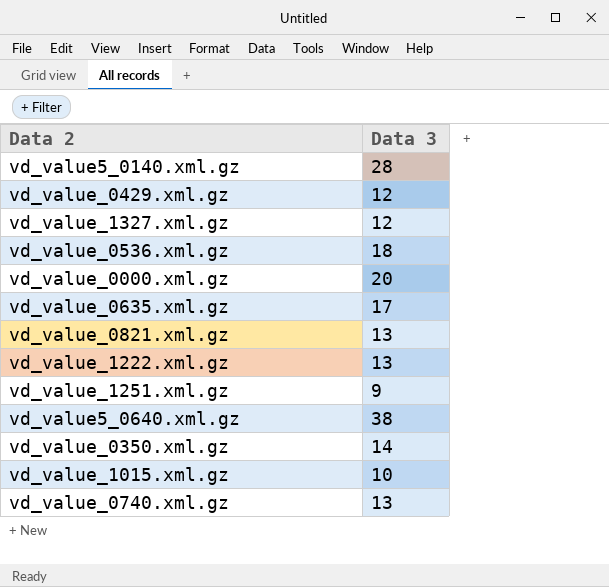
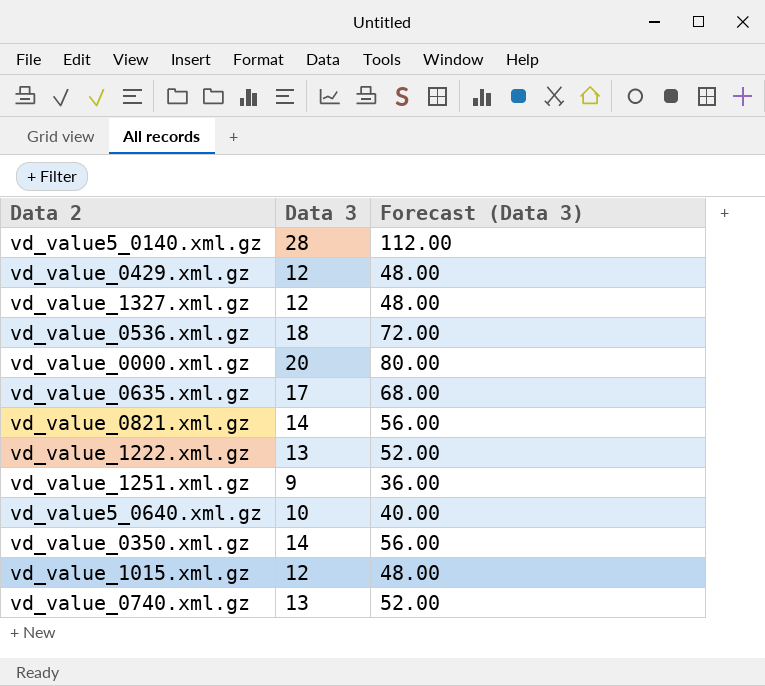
column Forecast (Data 3) | formula: none -> [Data 3] * 4
vd_value_0821.xml.gz | Data 3: 13 -> 14
vd_value5_0640.xml.gz | Data 3: 38 -> 10
vd_value_1015.xml.gz | Data 3: 10 -> 12

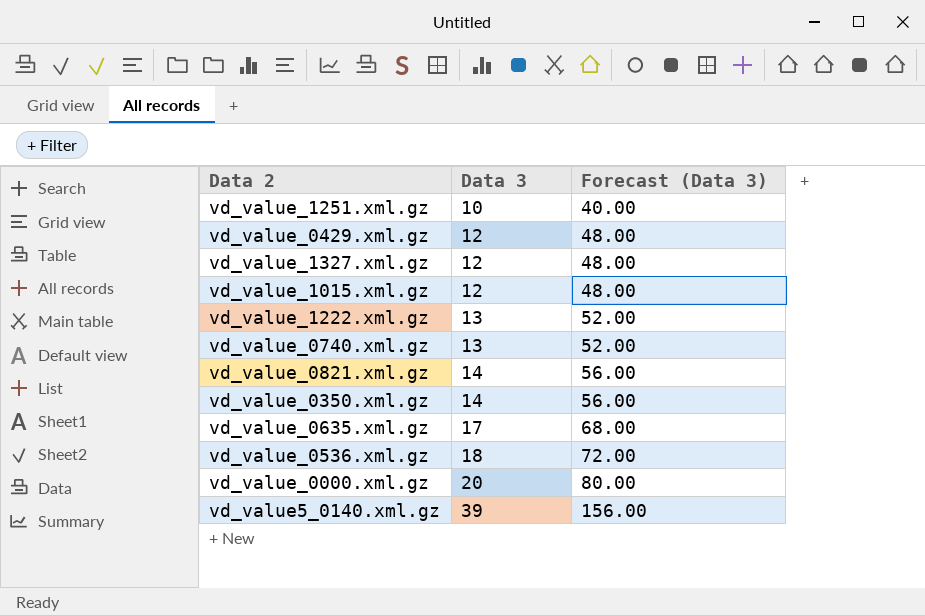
row order: none -> Data 3 ascending
row vd_value5_0640.xml.gz: 10 | 40.00 -> none
vd_value_1251.xml.gz | Data 3: 9 -> 10
vd_value_1251.xml.gz | Forecast (Data 3): 36.00 -> 40.00
vd_value5_0140.xml.gz | Data 3: 28 -> 39
vd_value5_0140.xml.gz | Forecast (Data 3): 112.00 -> 156.00

